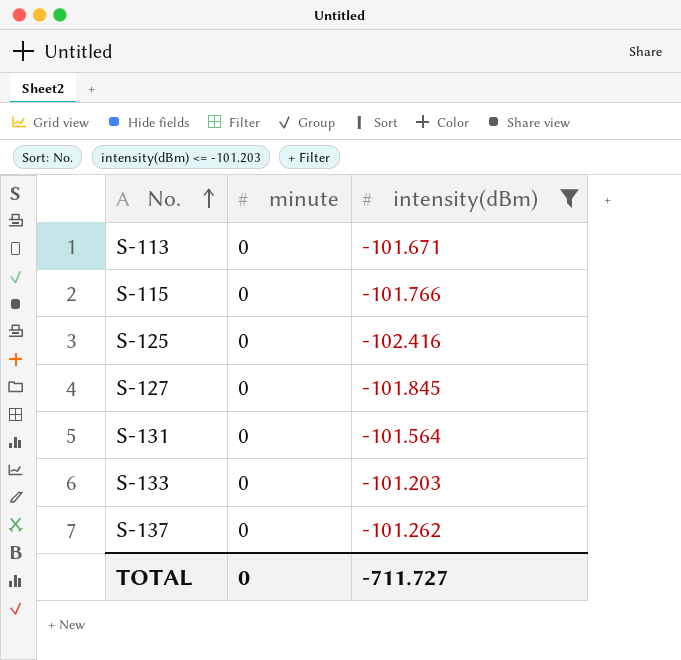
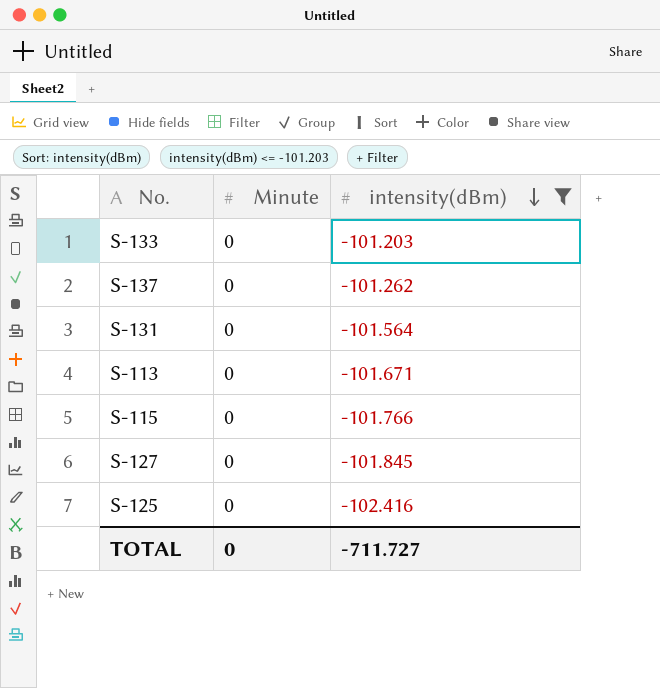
row order: No. ascending -> intensity(dBm) descending
column name: minute -> Minute

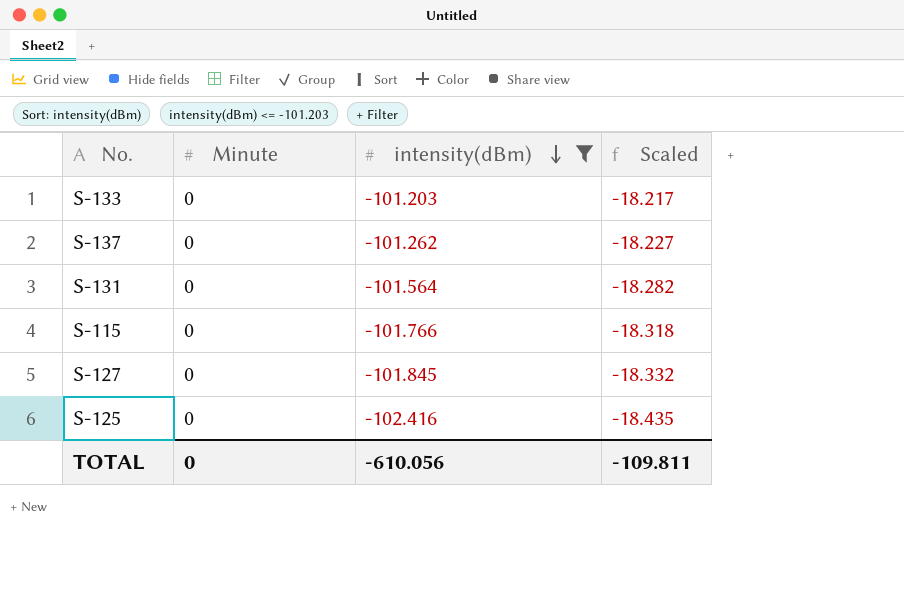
column Scaled | formula: none -> [intensity(dBm)] * 0.18
row S-113: 0 | -101.671 -> none
TOTAL | intensity(dBm): -711.727 -> -610.056

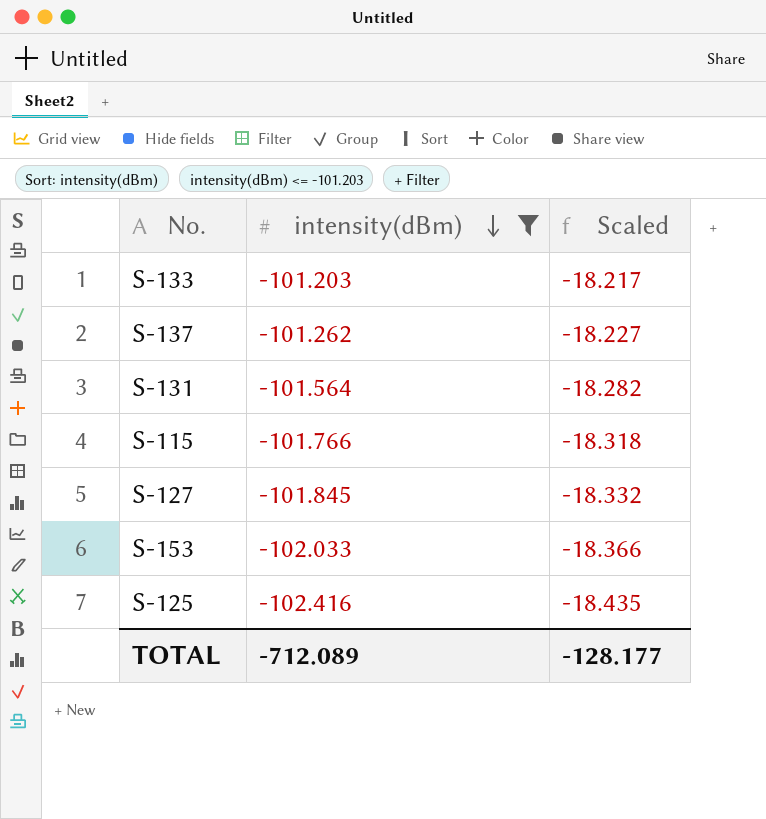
column Minute | position: 2 -> none
row S-153: none -> -102.033 | -18.366
TOTAL | intensity(dBm): -610.056 -> -712.089
TOTAL | Scaled: -109.811 -> -128.177

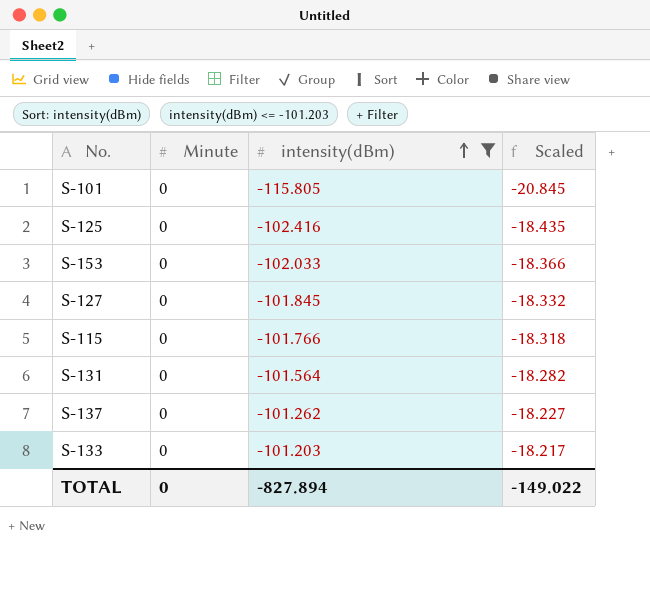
row order: intensity(dBm) descending -> intensity(dBm) ascending
column Minute | position: none -> 2
row S-101: none -> 0 | -115.805 | -20.845
TOTAL | intensity(dBm): -712.089 -> -827.894
TOTAL | Scaled: -128.177 -> -149.022

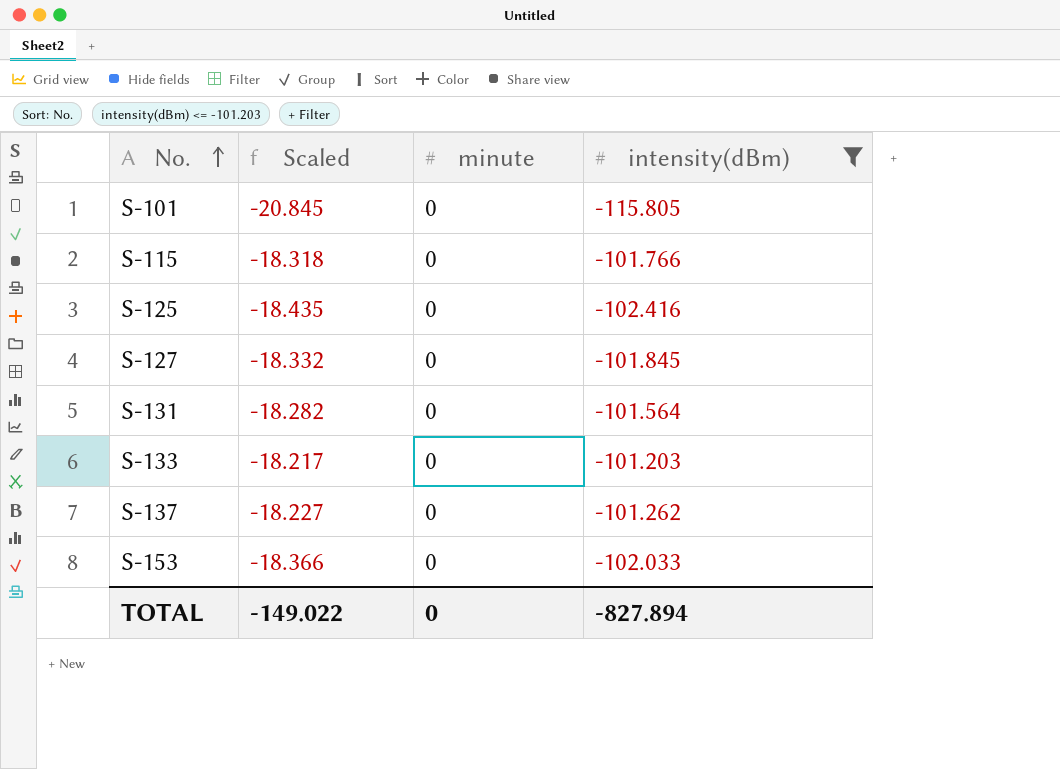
row order: intensity(dBm) ascending -> No. ascending
column Scaled | position: 4 -> 2
column name: Minute -> minute

